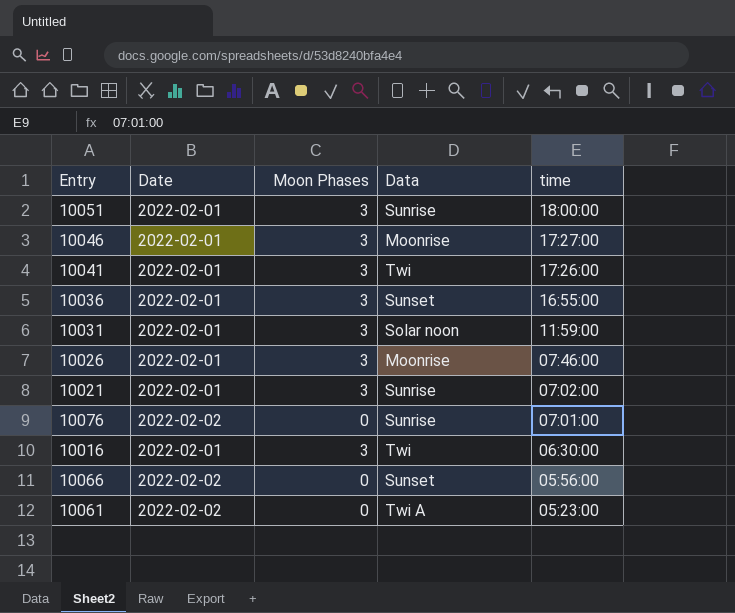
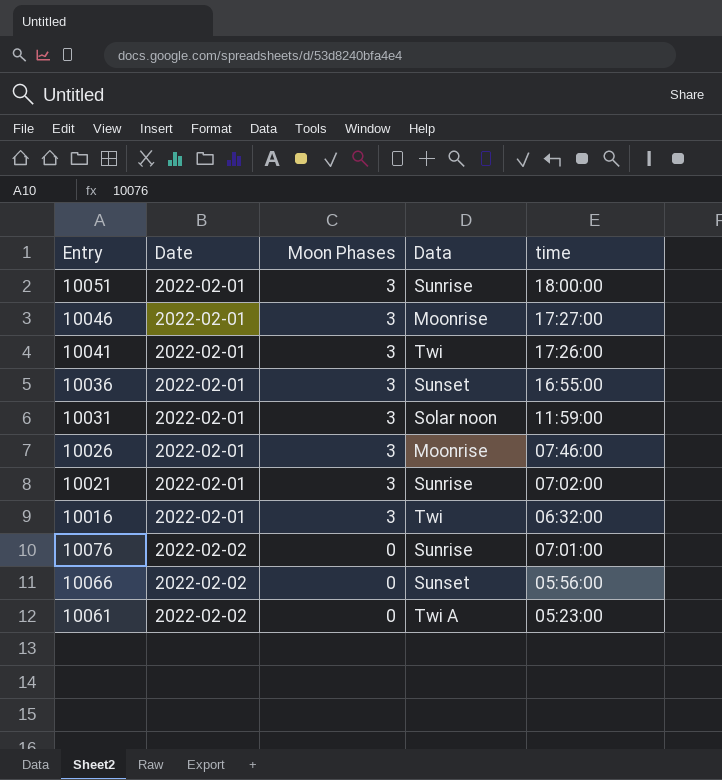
row order: time descending -> Date ascending
10016 | time: 06:30:00 -> 06:32:00

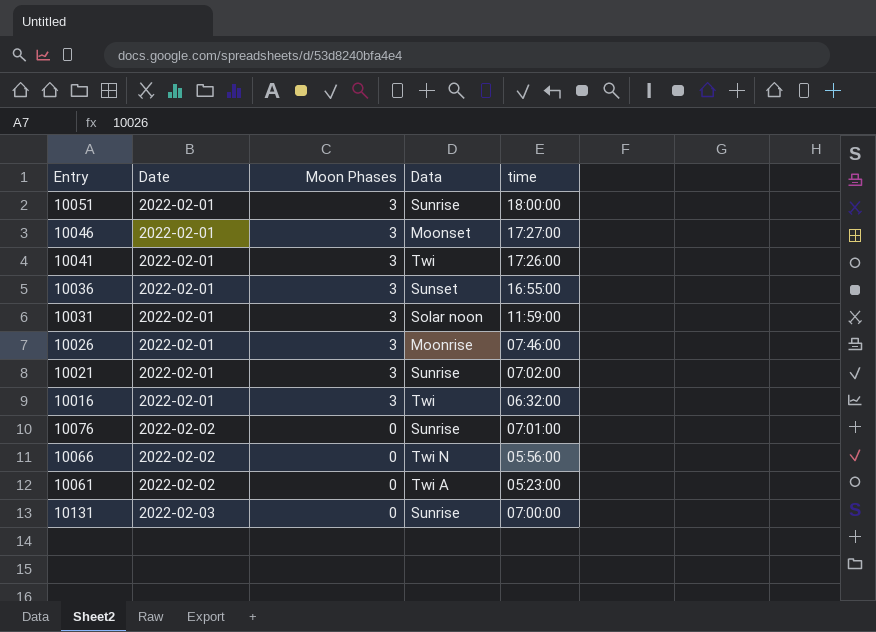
10046 | Data: Moonrise -> Moonset
10066 | Data: Sunset -> Twi N
row 10131: none -> 2022-02-03 | 0 | Sunrise | 07:00:00

